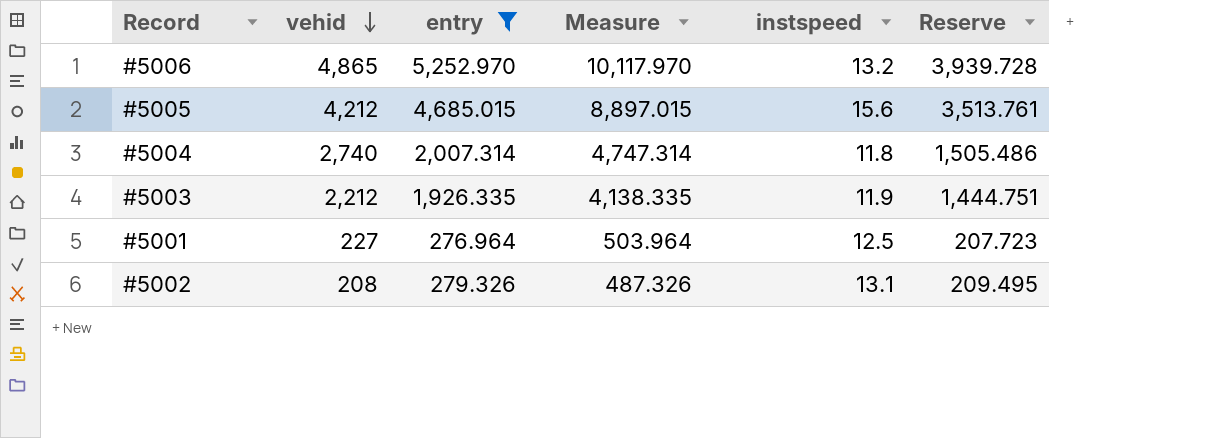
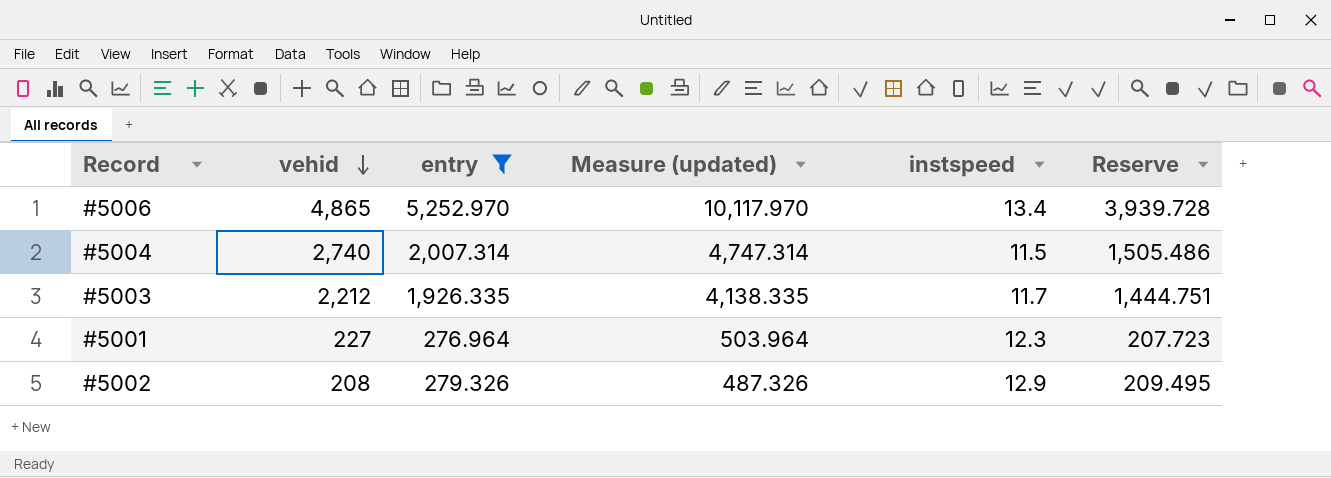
column name: Measure -> Measure (updated)
row #5005: 4,212 | 4,685.015 | 8,897.015 | 15.6 | 3,513.761 -> none
#5006 | instspeed: 13.2 -> 13.4
#5004 | instspeed: 11.8 -> 11.5
#5003 | instspeed: 11.9 -> 11.7
#5001 | instspeed: 12.5 -> 12.3
#5002 | instspeed: 13.1 -> 12.9

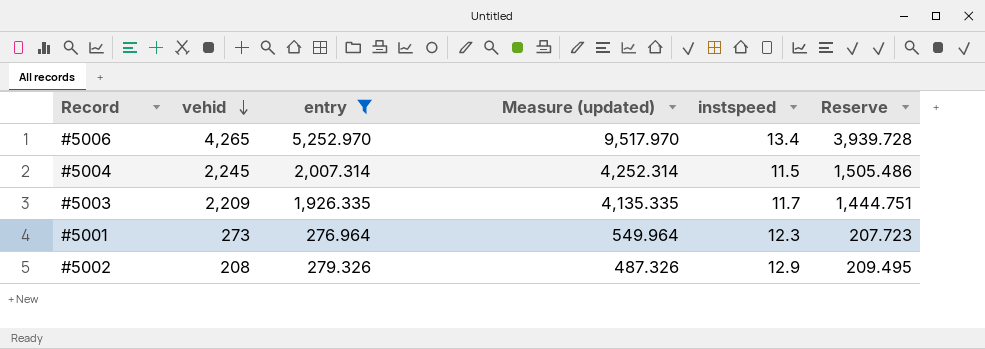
#5006 | vehid: 4,865 -> 4,265
#5006 | Measure (updated): 10,117.970 -> 9,517.970
#5004 | vehid: 2,740 -> 2,245
#5004 | Measure (updated): 4,747.314 -> 4,252.314
#5003 | vehid: 2,212 -> 2,209
#5003 | Measure (updated): 4,138.335 -> 4,135.335
#5001 | vehid: 227 -> 273
#5001 | Measure (updated): 503.964 -> 549.964

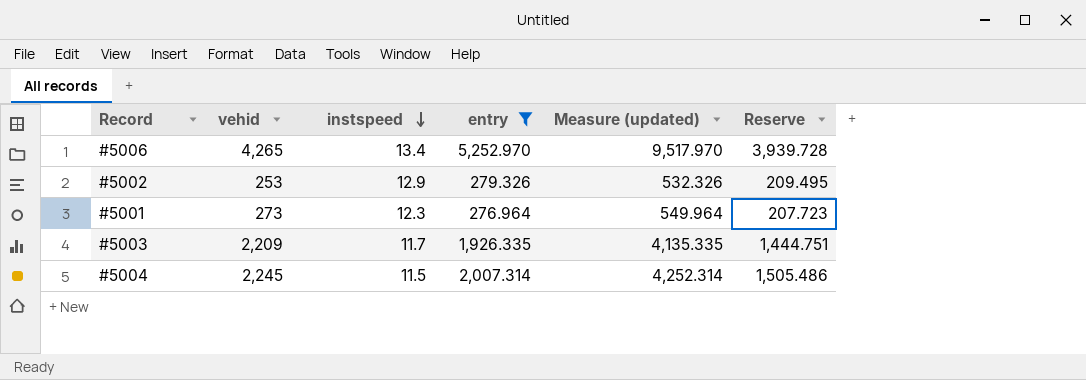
row order: vehid descending -> instspeed descending
column instspeed | position: 5 -> 3
#5002 | vehid: 208 -> 253
#5002 | Measure (updated): 487.326 -> 532.326

